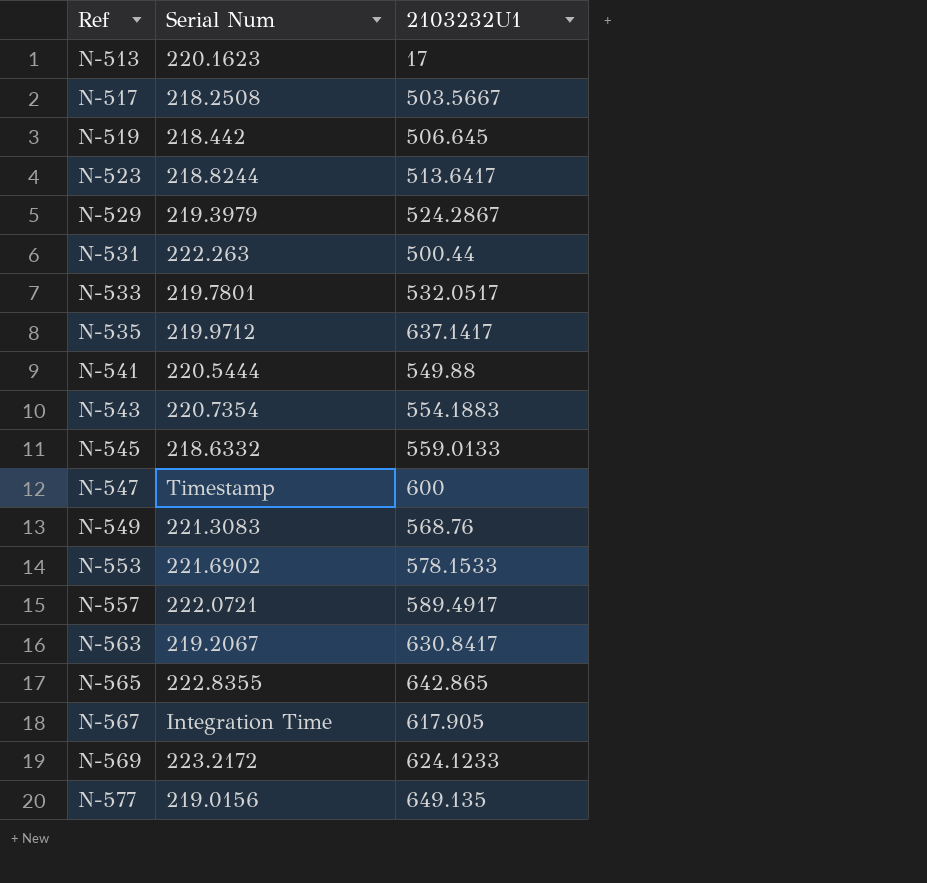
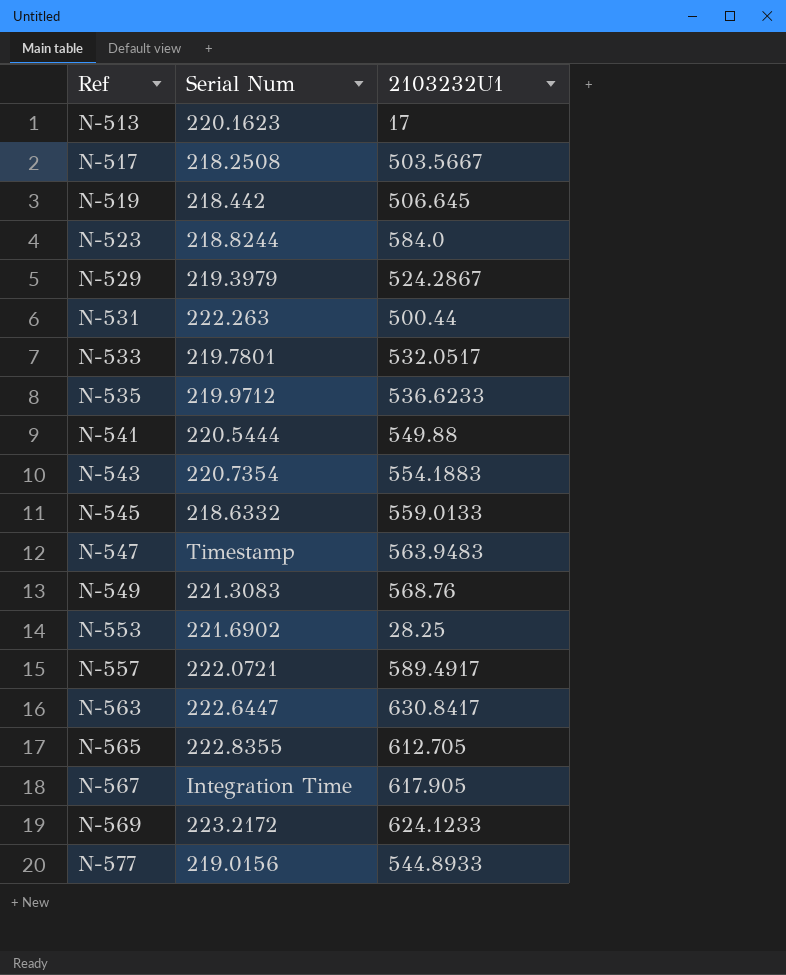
N-523 | 2103232U1: 513.6417 -> 584.0
N-535 | 2103232U1: 637.1417 -> 536.6233
N-547 | 2103232U1: 600 -> 563.9483
N-553 | 2103232U1: 578.1533 -> 28.25
N-563 | Serial Num: 219.2067 -> 222.6447
N-565 | 2103232U1: 642.865 -> 612.705
N-577 | 2103232U1: 649.135 -> 544.8933

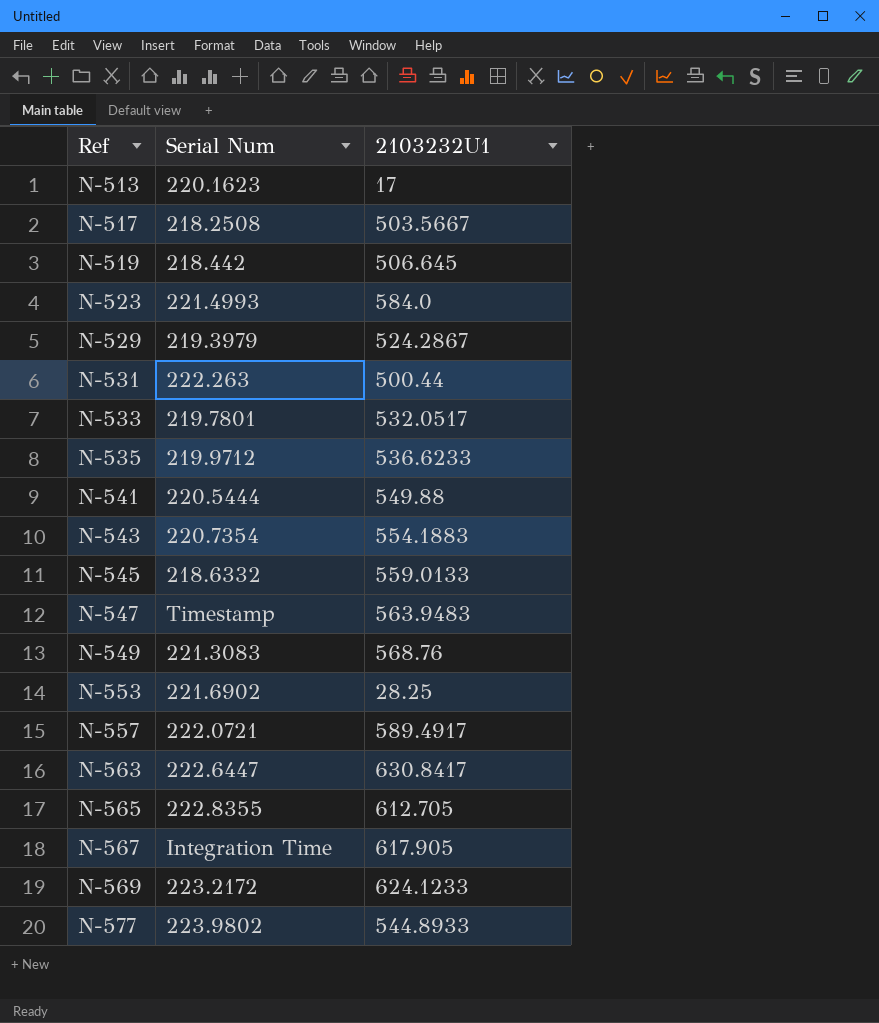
N-523 | Serial Num: 218.8244 -> 221.4993
N-577 | Serial Num: 219.0156 -> 223.9802

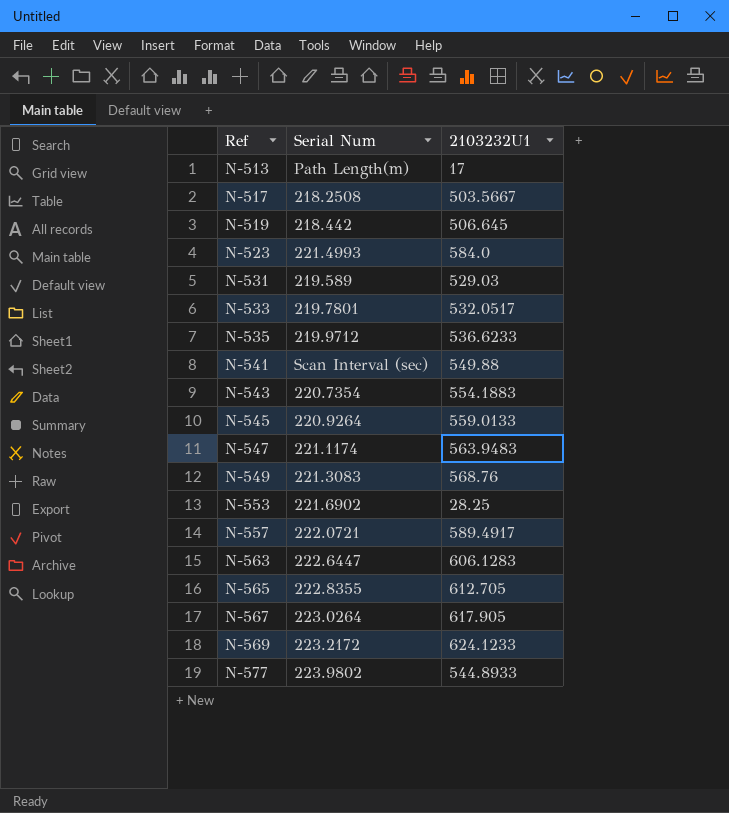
row N-529: 219.3979 | 524.2867 -> none
N-513 | Serial Num: 220.1623 -> Path Length(m)
N-531 | Serial Num: 222.263 -> 219.589
N-531 | 2103232U1: 500.44 -> 529.03
N-541 | Serial Num: 220.5444 -> Scan Interval (sec)
N-545 | Serial Num: 218.6332 -> 220.9264
N-547 | Serial Num: Timestamp -> 221.1174
N-563 | 2103232U1: 630.8417 -> 606.1283
N-567 | Serial Num: Integration Time -> 223.0264

